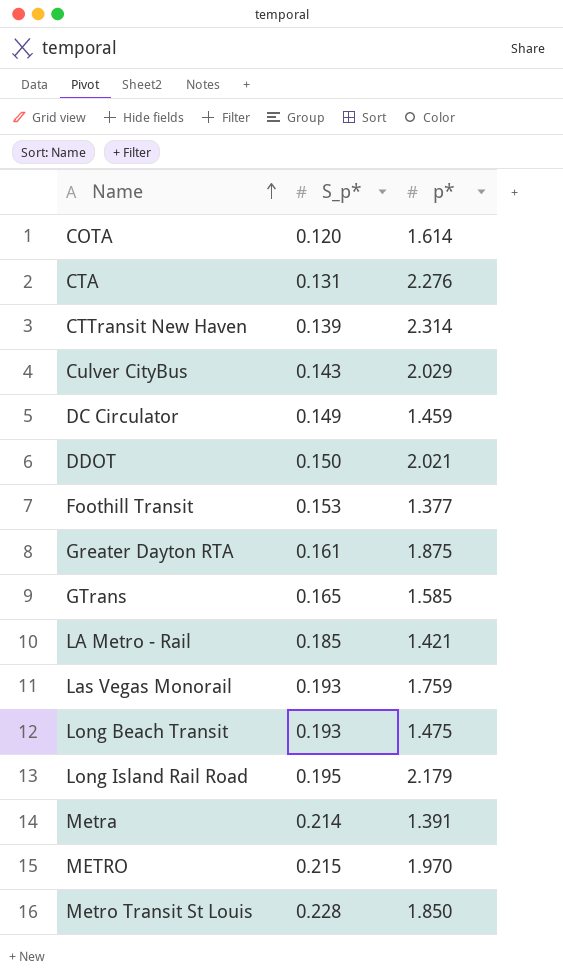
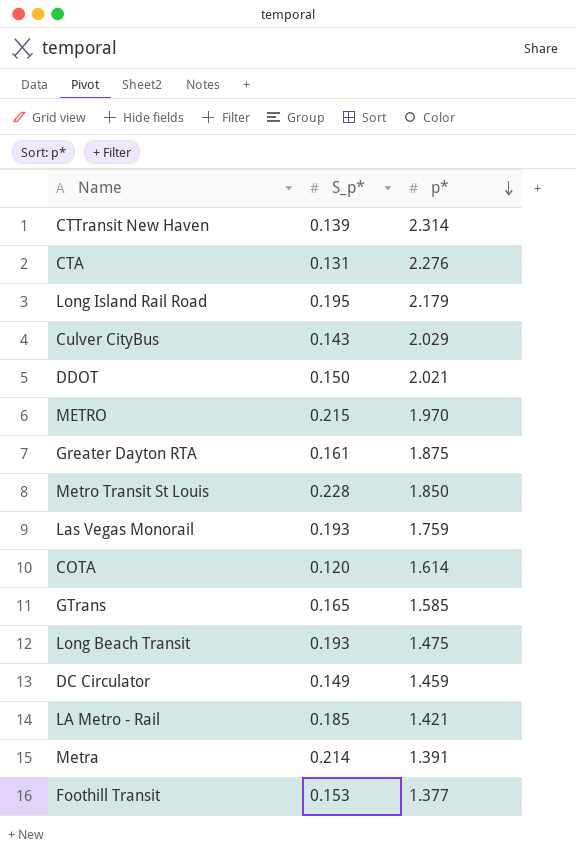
row order: Name ascending -> p* descending

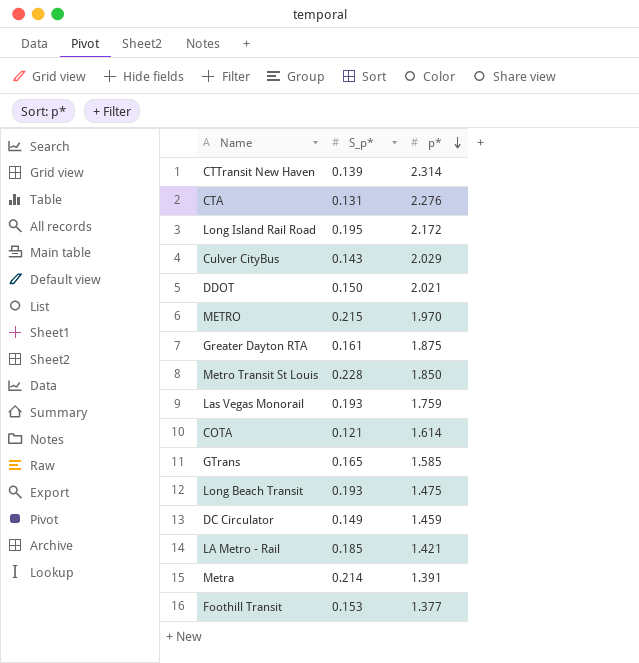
Long Island Rail Road | p*: 2.179 -> 2.172
COTA | S_p*: 0.120 -> 0.121

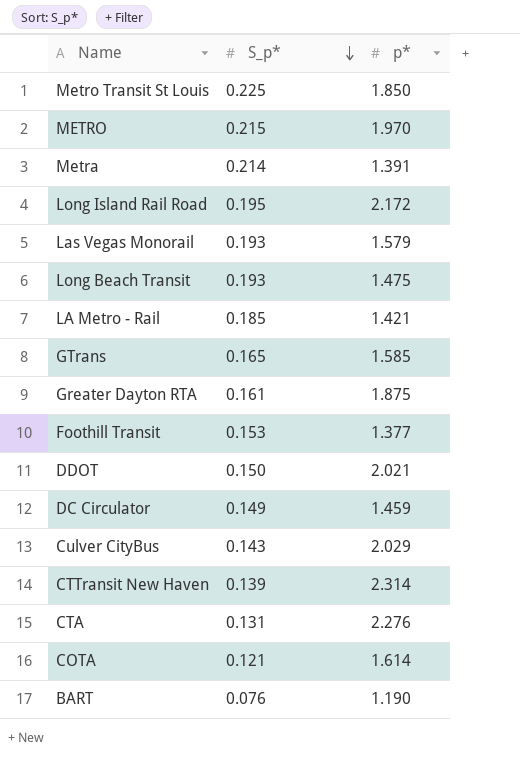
row order: p* descending -> S_p* descending
Metro Transit St Louis | S_p*: 0.228 -> 0.225
Las Vegas Monorail | p*: 1.759 -> 1.579
row BART: none -> 0.076 | 1.190

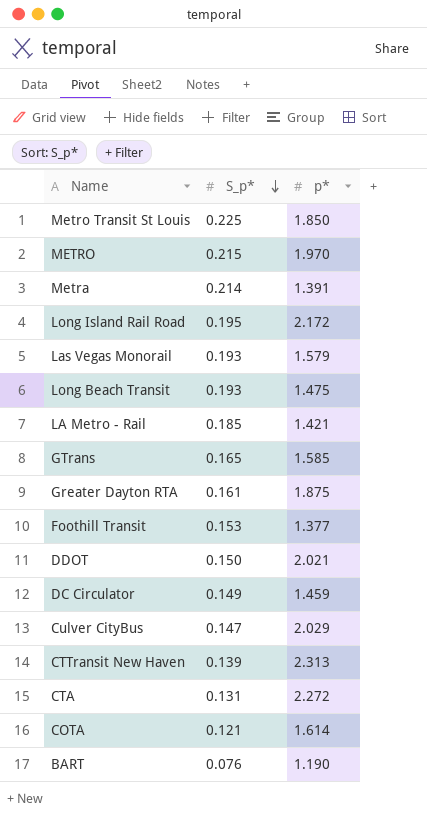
Culver CityBus | S_p*: 0.143 -> 0.147
CTTransit New Haven | p*: 2.314 -> 2.313
CTA | p*: 2.276 -> 2.272

